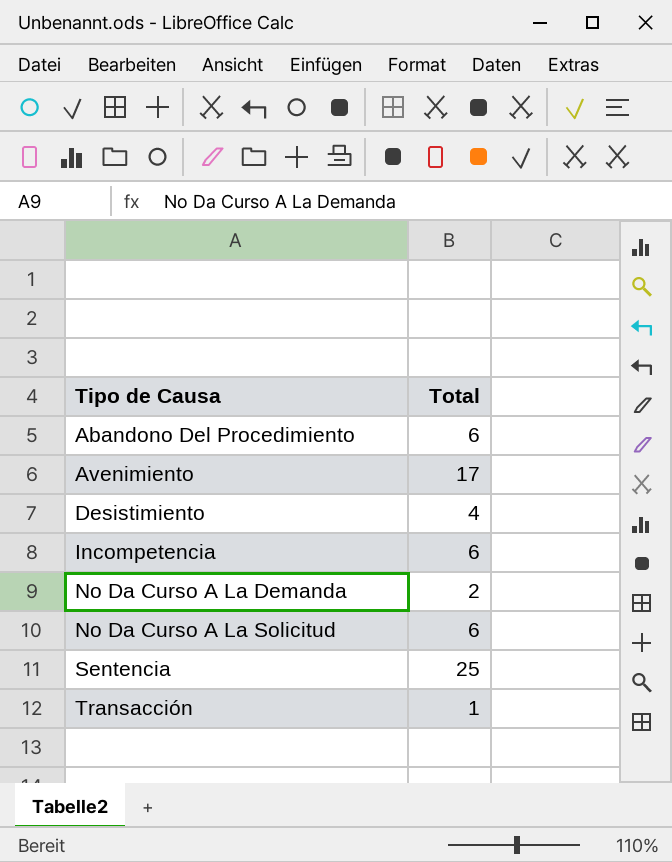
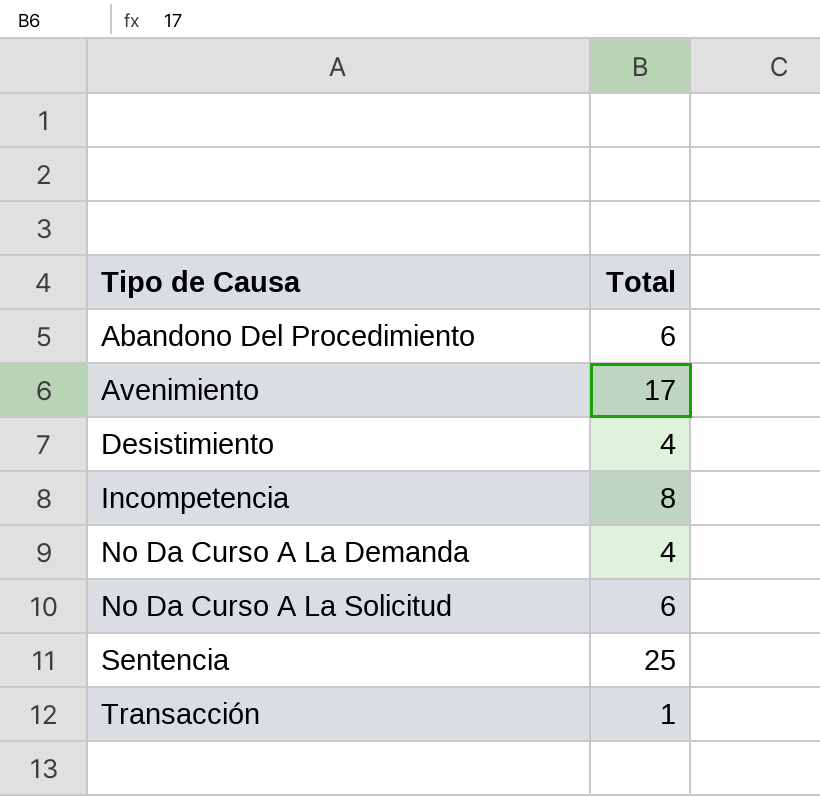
Incompetencia | Total: 6 -> 8
No Da Curso A La Demanda | Total: 2 -> 4

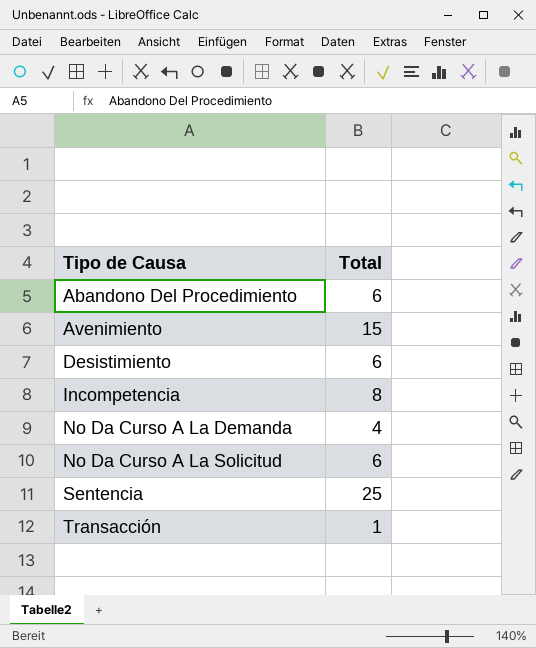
Avenimiento | Total: 17 -> 15
Desistimiento | Total: 4 -> 6

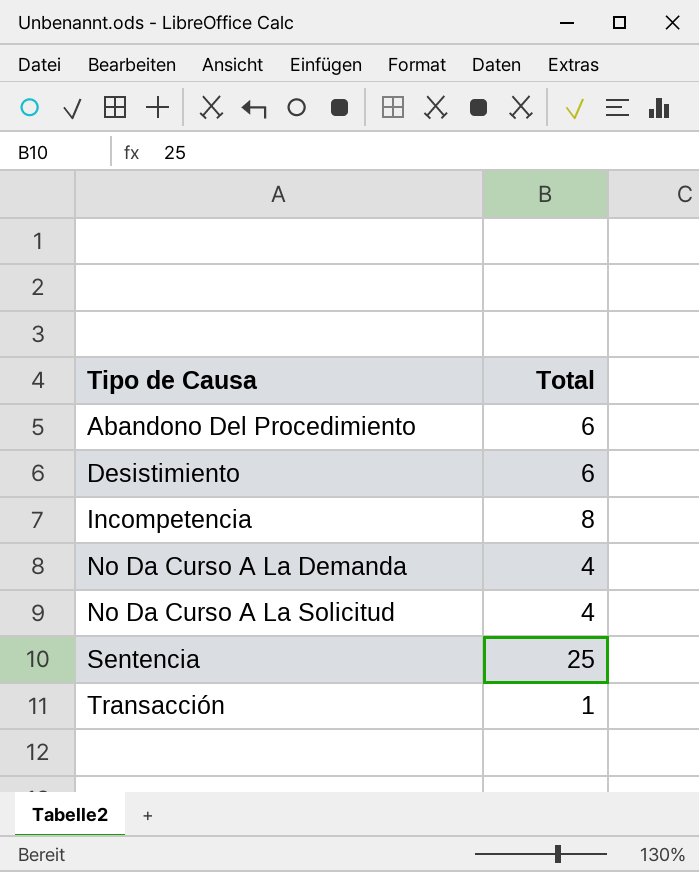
row Avenimiento: 15 -> none
No Da Curso A La Solicitud | Total: 6 -> 4

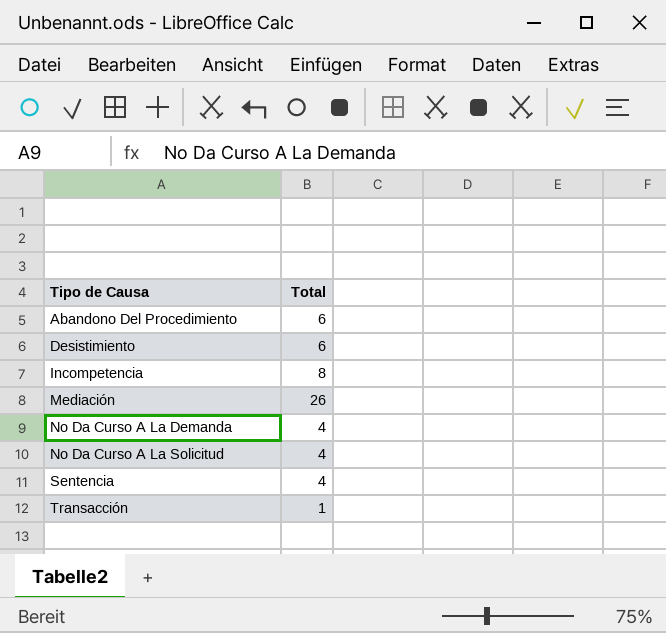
row Mediación: none -> 26
Sentencia | Total: 25 -> 4

